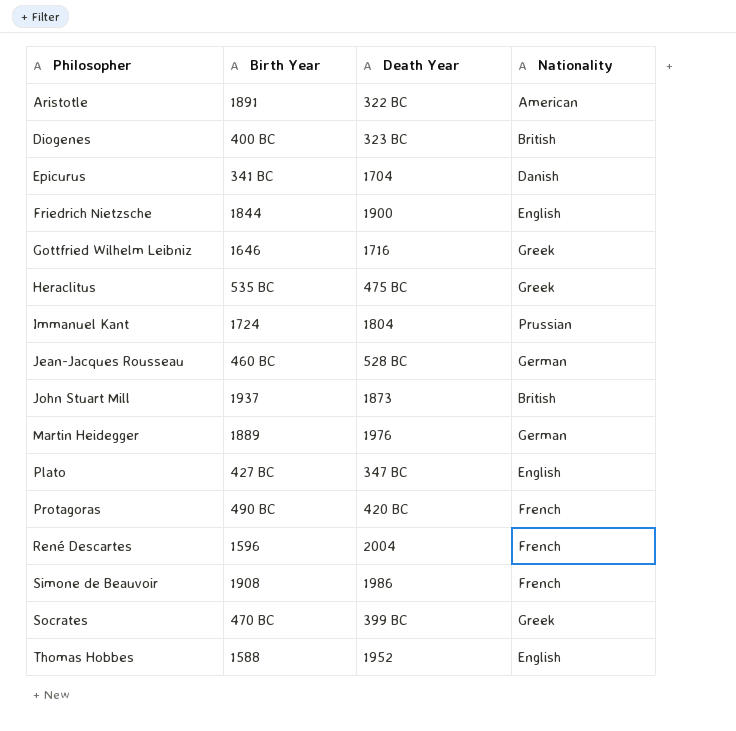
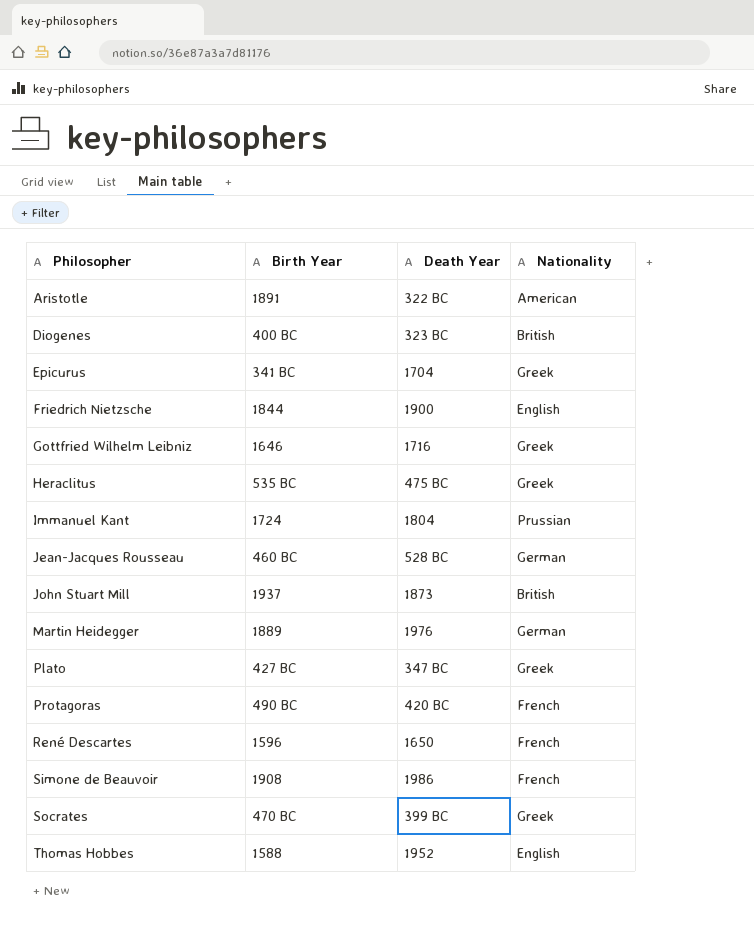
Epicurus | Nationality: Danish -> Greek
Plato | Nationality: English -> Greek
René Descartes | Death Year: 2004 -> 1650

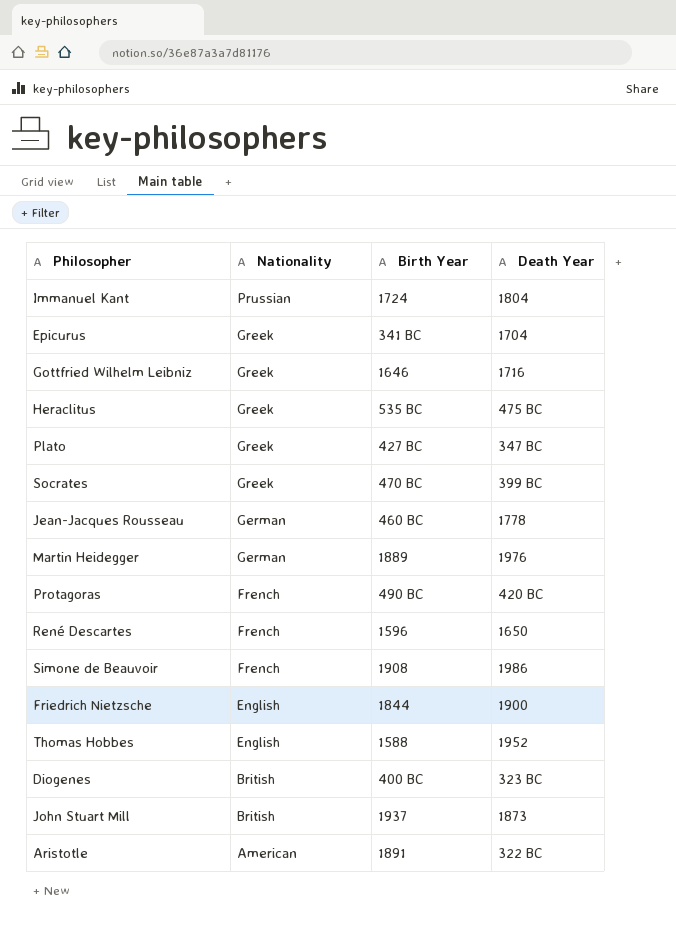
row order: Philosopher ascending -> Nationality descending
column Nationality | position: 4 -> 2
Jean-Jacques Rousseau | Death Year: 528 BC -> 1778

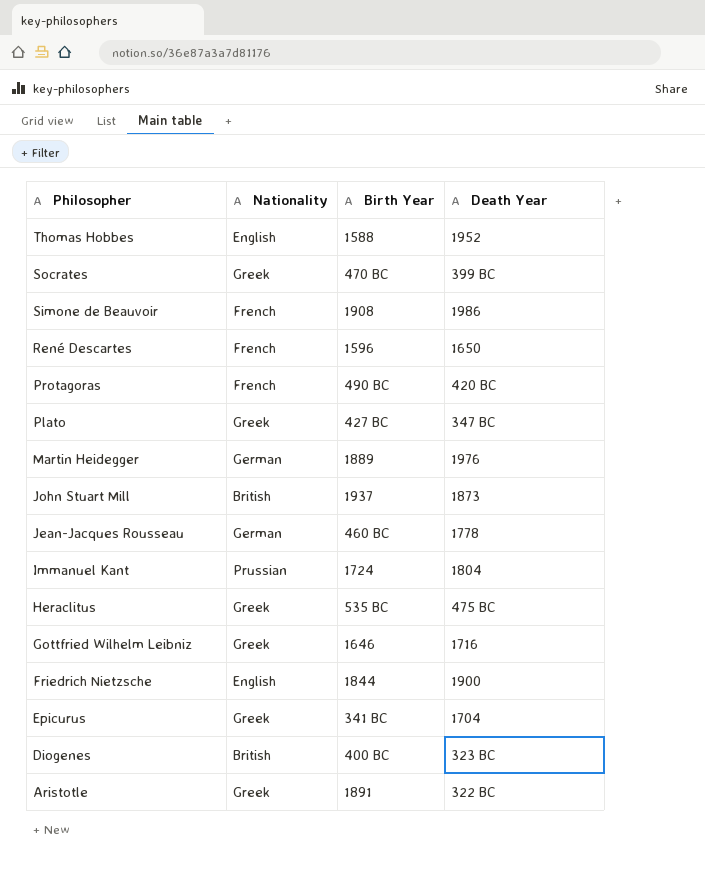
row order: Nationality descending -> Philosopher descending
Aristotle | Nationality: American -> Greek

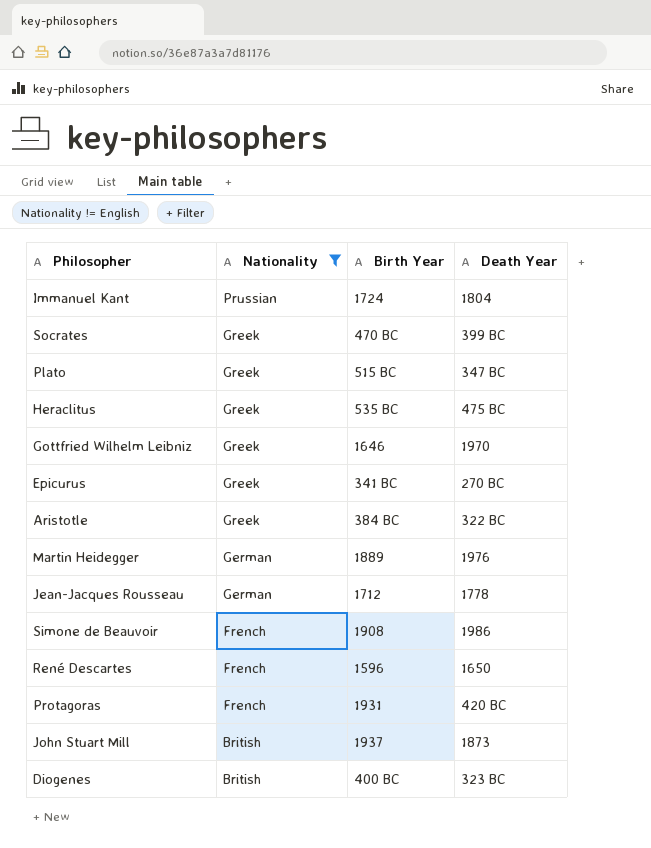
filter: none -> Nationality != English
row order: Philosopher descending -> Nationality descending
Plato | Birth Year: 427 BC -> 515 BC
Gottfried Wilhelm Leibniz | Death Year: 1716 -> 1970
Epicurus | Death Year: 1704 -> 270 BC
Aristotle | Birth Year: 1891 -> 384 BC
Jean-Jacques Rousseau | Birth Year: 460 BC -> 1712
Protagoras | Birth Year: 490 BC -> 1931

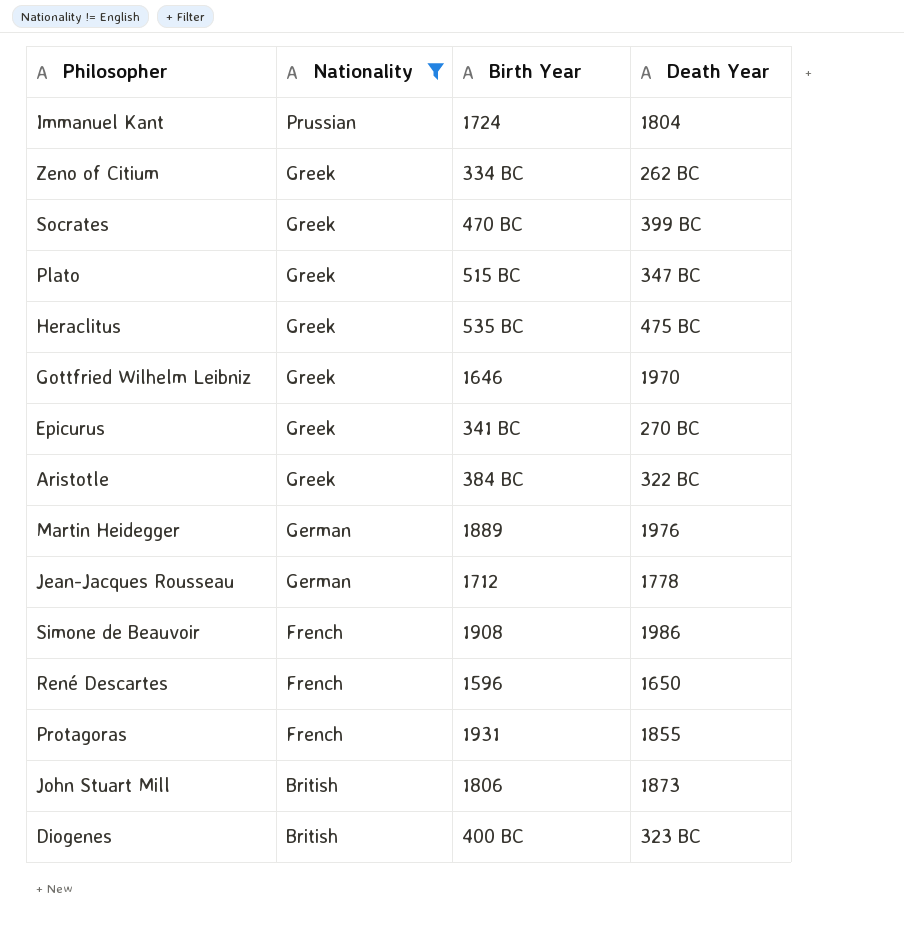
row Zeno of Citium: none -> Greek | 334 BC | 262 BC
Protagoras | Death Year: 420 BC -> 1855
John Stuart Mill | Birth Year: 1937 -> 1806

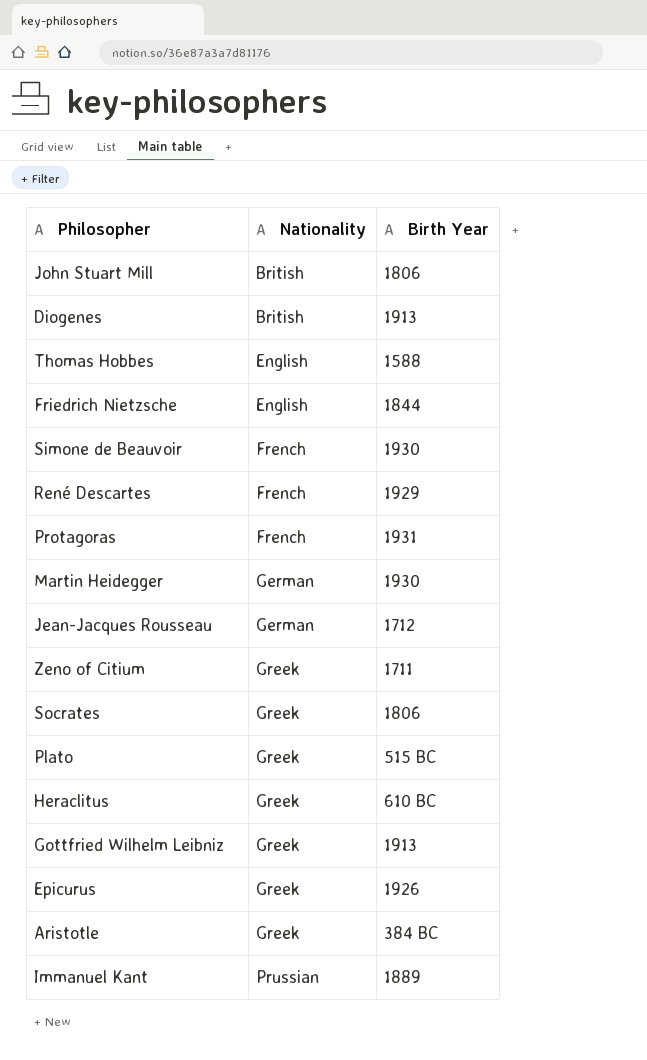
filter: Nationality != English -> none
row order: Nationality descending -> Nationality ascending
column Death Year | position: 4 -> none
Diogenes | Birth Year: 400 BC -> 1913
Simone de Beauvoir | Birth Year: 1908 -> 1930
René Descartes | Birth Year: 1596 -> 1929
Martin Heidegger | Birth Year: 1889 -> 1930
Zeno of Citium | Birth Year: 334 BC -> 1711
Socrates | Birth Year: 470 BC -> 1806
Heraclitus | Birth Year: 535 BC -> 610 BC
Gottfried Wilhelm Leibniz | Birth Year: 1646 -> 1913
Epicurus | Birth Year: 341 BC -> 1926
Immanuel Kant | Birth Year: 1724 -> 1889

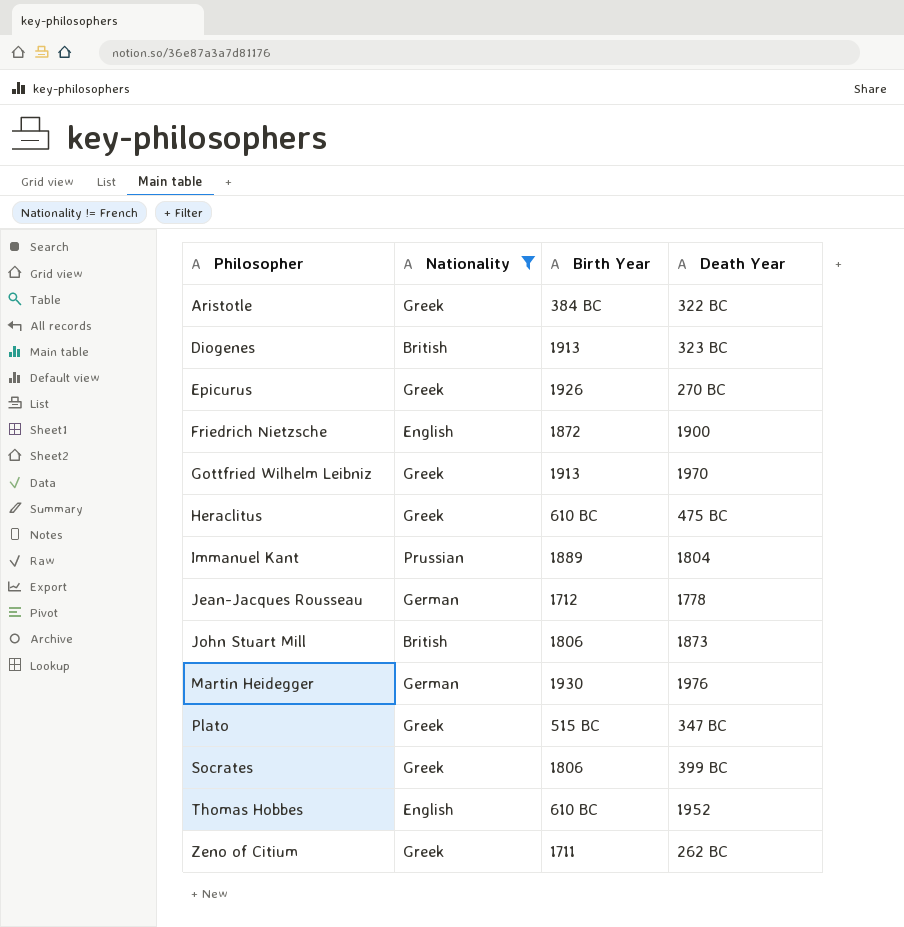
filter: none -> Nationality != French
row order: Nationality ascending -> Philosopher ascending
column Death Year | position: none -> 4
Friedrich Nietzsche | Birth Year: 1844 -> 1872
Thomas Hobbes | Birth Year: 1588 -> 610 BC

